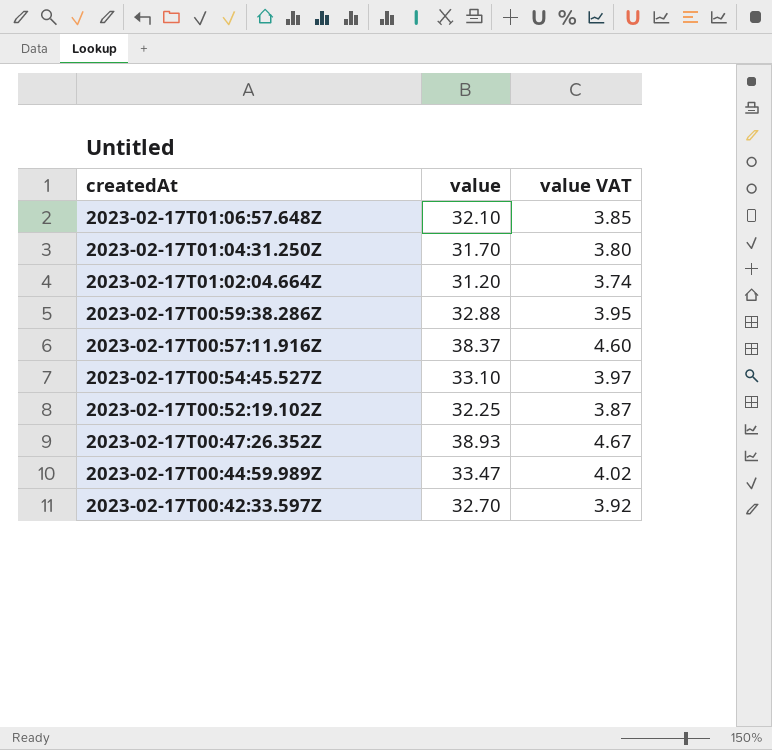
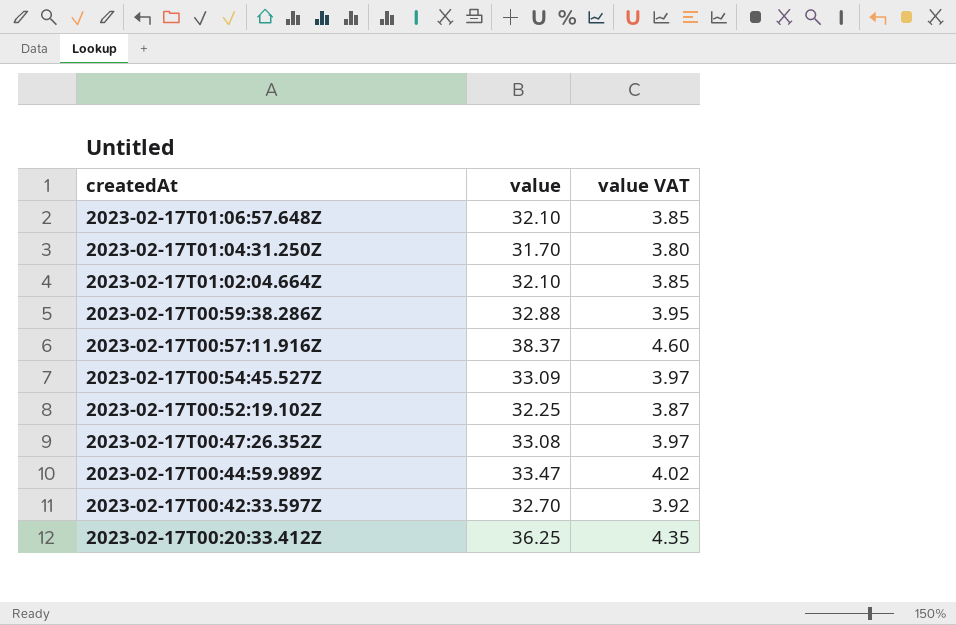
2023-02-17T01:02:04.664Z | value: 31.20 -> 32.10
2023-02-17T01:02:04.664Z | value VAT: 3.74 -> 3.85
2023-02-17T00:54:45.527Z | value: 33.10 -> 33.09
2023-02-17T00:47:26.352Z | value: 38.93 -> 33.08
2023-02-17T00:47:26.352Z | value VAT: 4.67 -> 3.97
row 2023-02-17T00:20:33.412Z: none -> 36.25 | 4.35

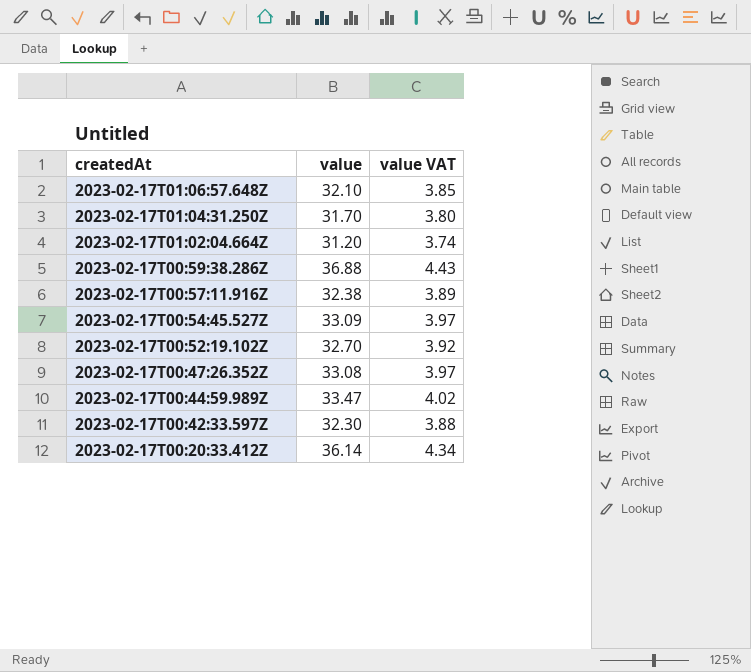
2023-02-17T01:02:04.664Z | value: 32.10 -> 31.20
2023-02-17T01:02:04.664Z | value VAT: 3.85 -> 3.74
2023-02-17T00:59:38.286Z | value: 32.88 -> 36.88
2023-02-17T00:59:38.286Z | value VAT: 3.95 -> 4.43
2023-02-17T00:57:11.916Z | value: 38.37 -> 32.38
2023-02-17T00:57:11.916Z | value VAT: 4.60 -> 3.89
2023-02-17T00:52:19.102Z | value: 32.25 -> 32.70
2023-02-17T00:52:19.102Z | value VAT: 3.87 -> 3.92
2023-02-17T00:42:33.597Z | value: 32.70 -> 32.30
2023-02-17T00:42:33.597Z | value VAT: 3.92 -> 3.88
2023-02-17T00:20:33.412Z | value: 36.25 -> 36.14
2023-02-17T00:20:33.412Z | value VAT: 4.35 -> 4.34

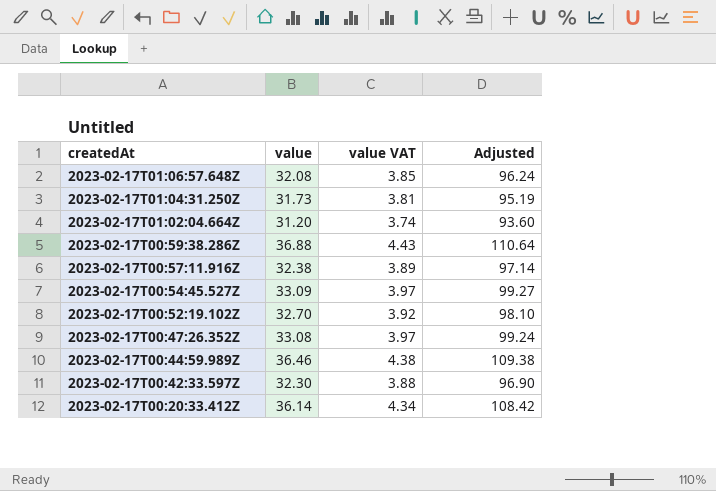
column Adjusted | formula: none -> [value] * 3
2023-02-17T01:06:57.648Z | value: 32.10 -> 32.08
2023-02-17T01:04:31.250Z | value: 31.70 -> 31.73
2023-02-17T01:04:31.250Z | value VAT: 3.80 -> 3.81
2023-02-17T00:44:59.989Z | value: 33.47 -> 36.46
2023-02-17T00:44:59.989Z | value VAT: 4.02 -> 4.38

